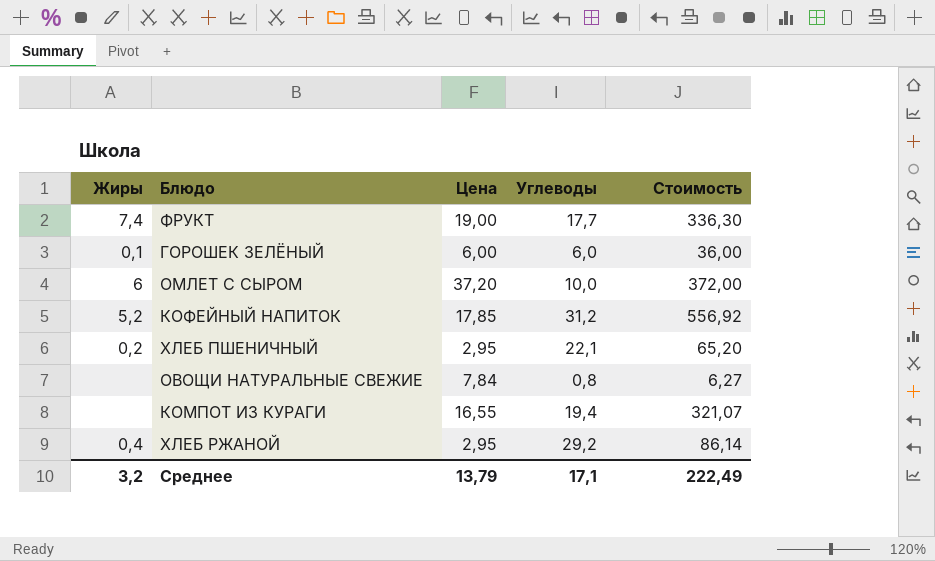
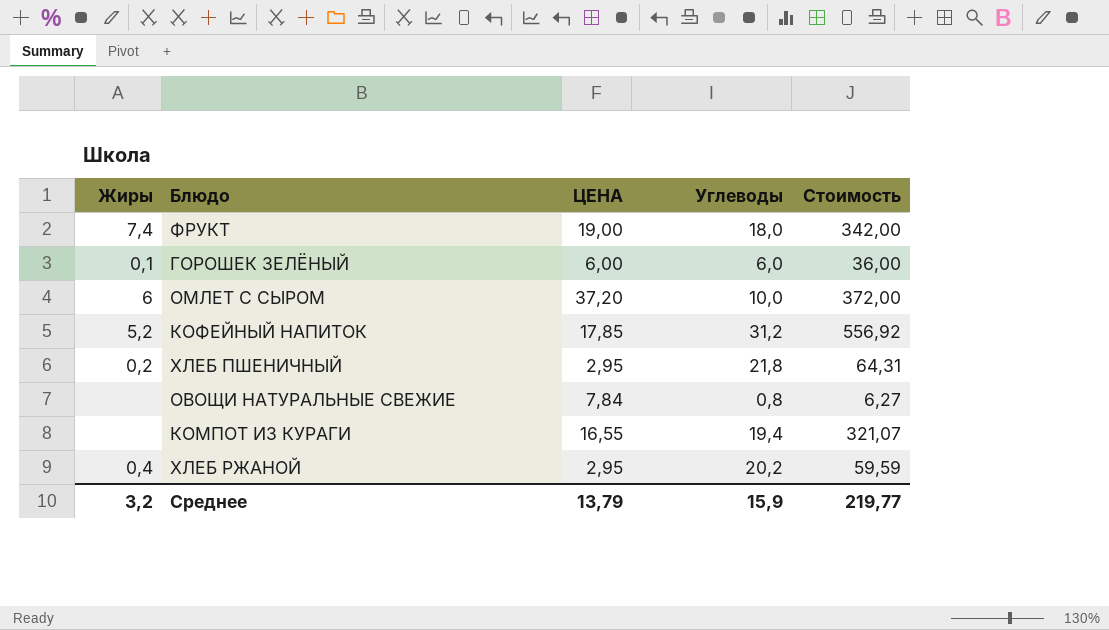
column name: Цена -> ЦЕНА
ФРУКТ | Углеводы: 17,7 -> 18,0
ФРУКТ | Стоимость: 336,30 -> 342,00
ХЛЕБ ПШЕНИЧНЫЙ | Углеводы: 22,1 -> 21,8
ХЛЕБ ПШЕНИЧНЫЙ | Стоимость: 65,20 -> 64,31
ХЛЕБ РЖАНОЙ | Углеводы: 29,2 -> 20,2
ХЛЕБ РЖАНОЙ | Стоимость: 86,14 -> 59,59
Среднее | Углеводы: 17,1 -> 15,9
Среднее | Стоимость: 222,49 -> 219,77

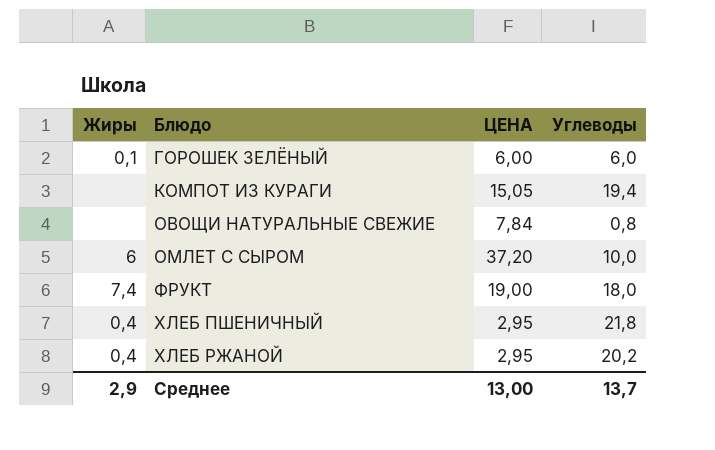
row order: none -> Блюдо ascending
column Стоимость | formula: [ЦЕНА] * [Углеводы] -> none
row КОФЕЙНЫЙ НАПИТОК: 5,2 | 17,85 | 31,2 | 556,92 -> none
КОМПОТ ИЗ КУРАГИ | ЦЕНА: 16,55 -> 15,05
ХЛЕБ ПШЕНИЧНЫЙ | Жиры: 0,2 -> 0,4
Среднее | Жиры: 3,2 -> 2,9
Среднее | ЦЕНА: 13,79 -> 13,00
Среднее | Углеводы: 15,9 -> 13,7

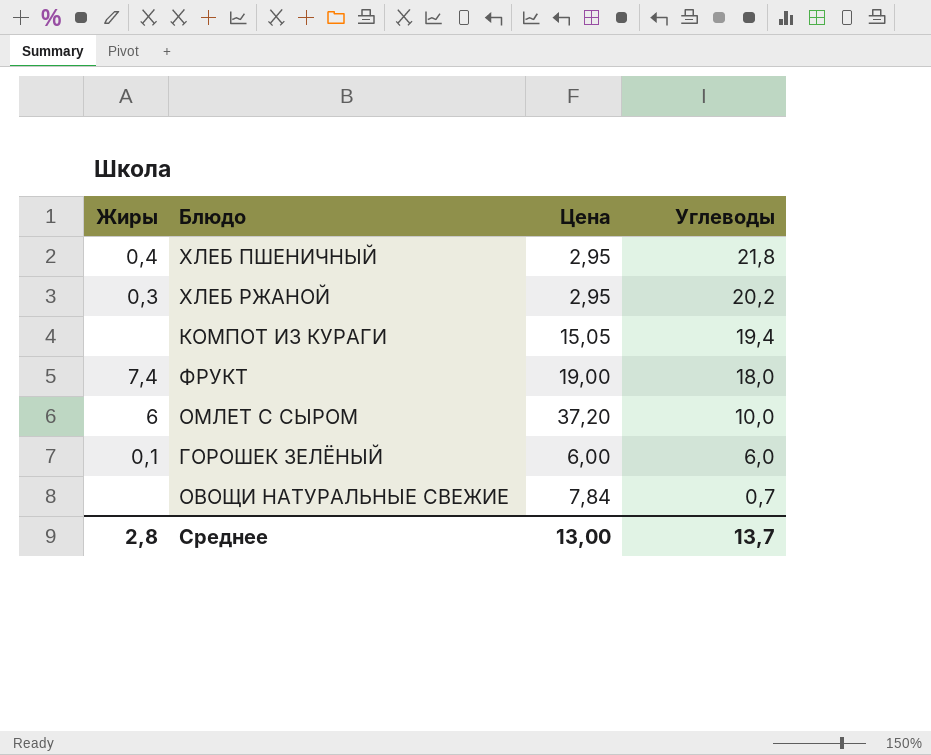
row order: Блюдо ascending -> Углеводы descending
column name: ЦЕНА -> Цена
ХЛЕБ РЖАНОЙ | Жиры: 0,4 -> 0,3
ОВОЩИ НАТУРАЛЬНЫЕ СВЕЖИЕ | Углеводы: 0,8 -> 0,7
Среднее | Жиры: 2,9 -> 2,8

